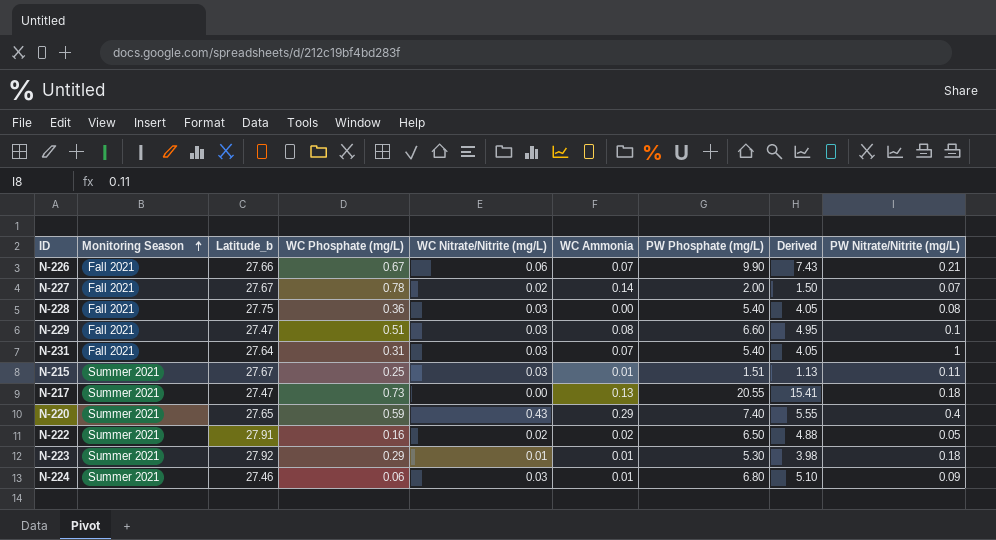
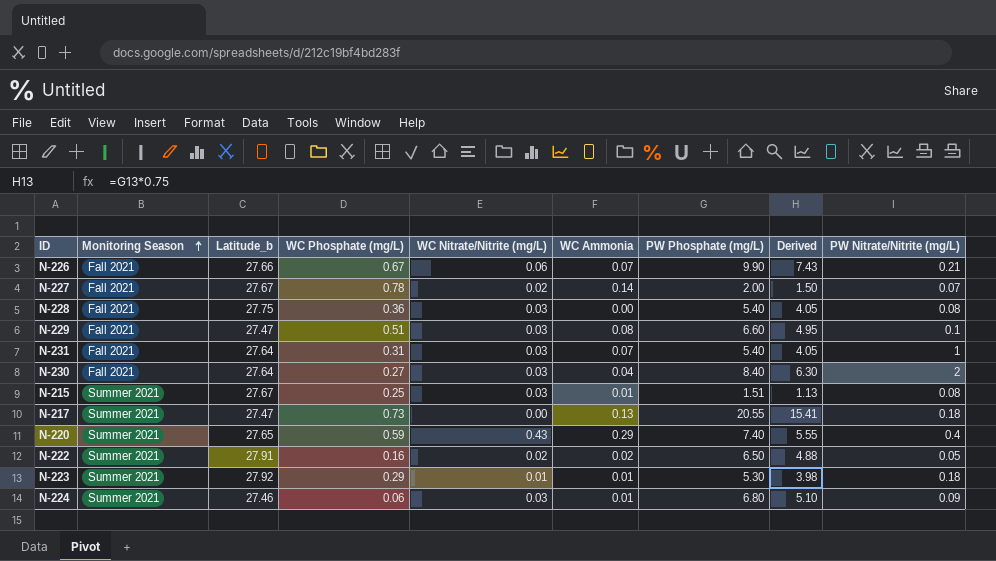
row N-230: none -> Fall 2021 | 27.64 | 0.27 | 0.03 | 0.04 | 8.40 | 6.30 | 2
N-215 | PW Nitrate/Nitrite (mg/L): 0.11 -> 0.08

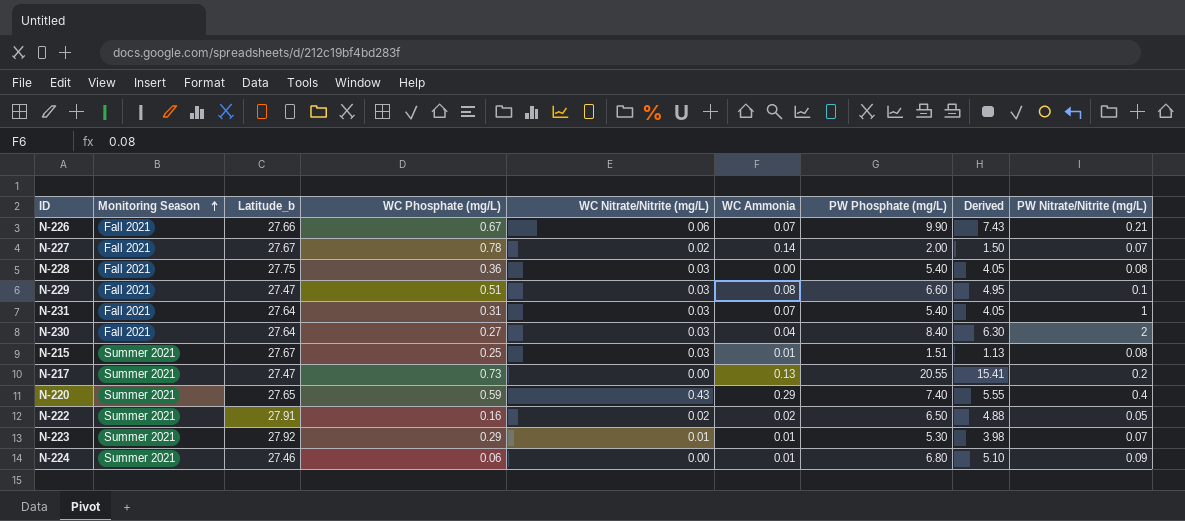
N-217 | PW Nitrate/Nitrite (mg/L): 0.18 -> 0.2
N-223 | PW Nitrate/Nitrite (mg/L): 0.18 -> 0.07
N-224 | WC Nitrate/Nitrite (mg/L): 0.03 -> 0.00

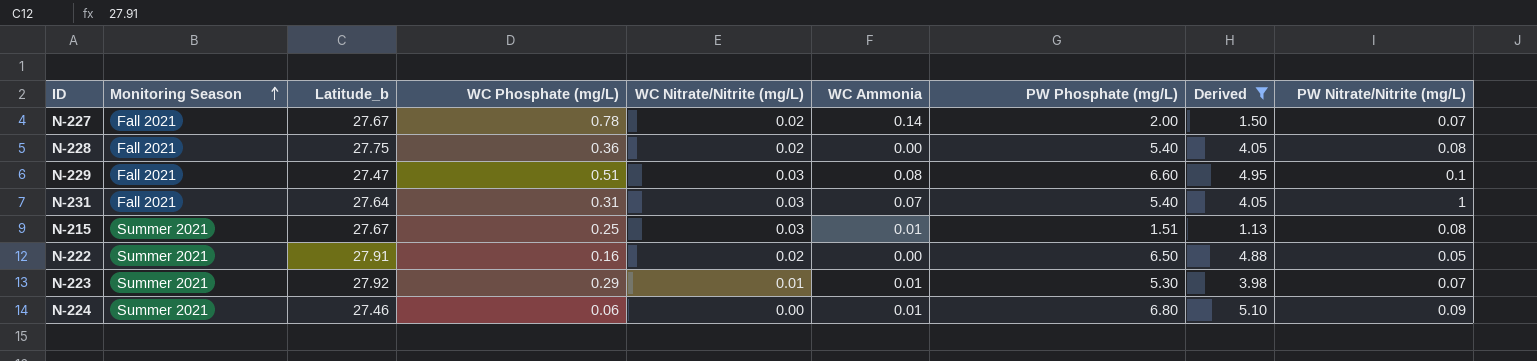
filter: none -> Derived <= 5.10
N-228 | WC Nitrate/Nitrite (mg/L): 0.03 -> 0.02
N-222 | WC Ammonia: 0.02 -> 0.00

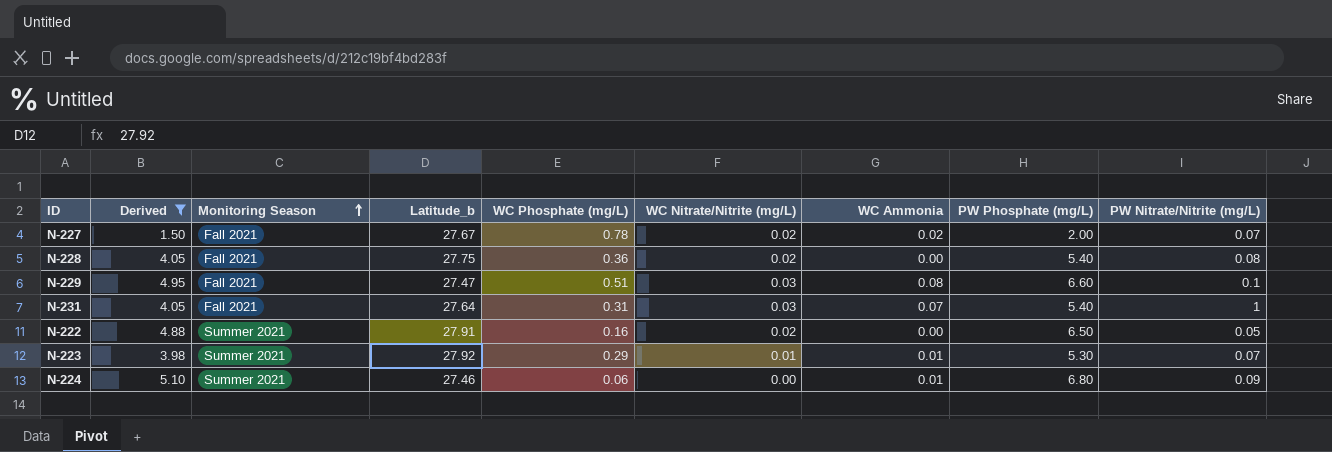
column Derived | position: 8 -> 2
row N-215: Summer 2021 | 27.67 | 0.25 | 0.03 | 0.01 | 1.51 | 1.13 | 0.08 -> none
N-227 | WC Ammonia: 0.14 -> 0.02

